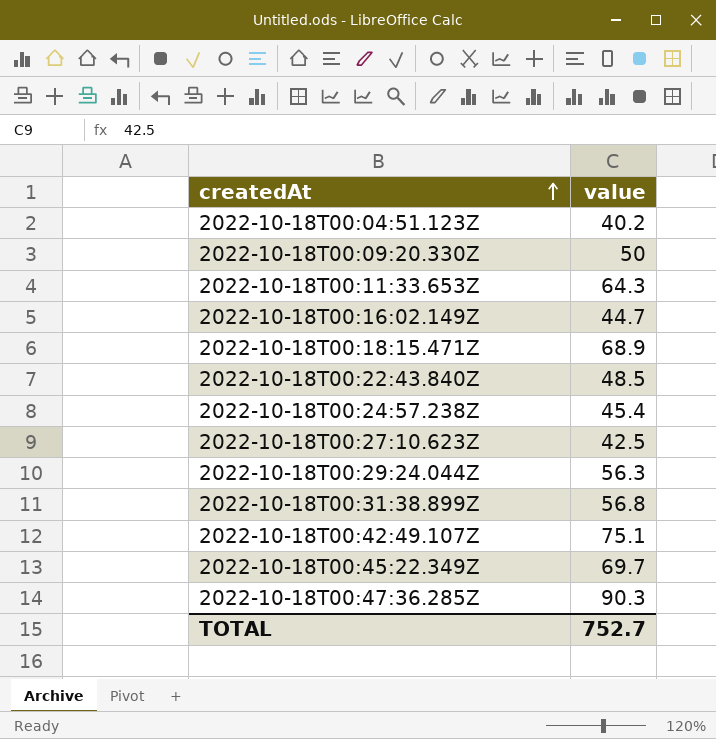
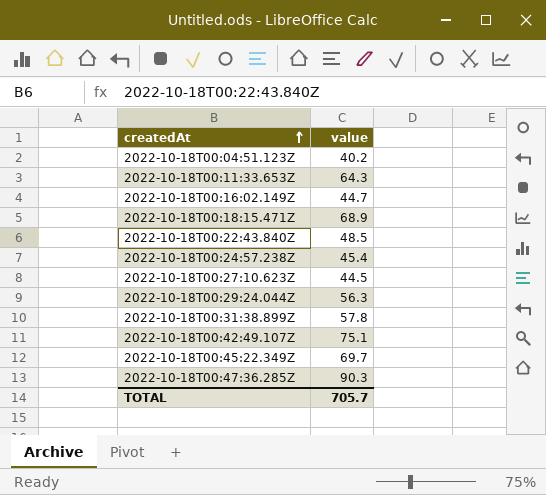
row 2022-10-18T00:09:20.330Z: 50 -> none
2022-10-18T00:27:10.623Z | value: 42.5 -> 44.5
2022-10-18T00:31:38.899Z | value: 56.8 -> 57.8
TOTAL | value: 752.7 -> 705.7

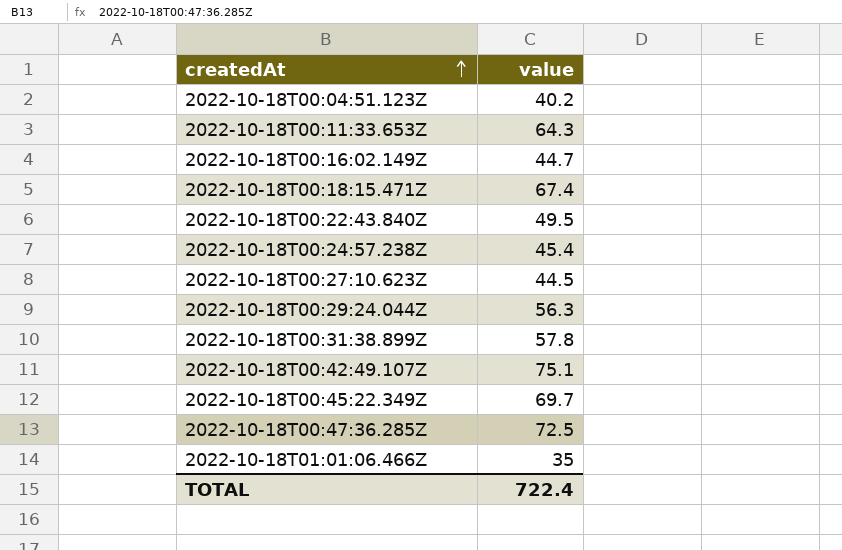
2022-10-18T00:18:15.471Z | value: 68.9 -> 67.4
2022-10-18T00:22:43.840Z | value: 48.5 -> 49.5
2022-10-18T00:47:36.285Z | value: 90.3 -> 72.5
row 2022-10-18T01:01:06.466Z: none -> 35
TOTAL | value: 705.7 -> 722.4

